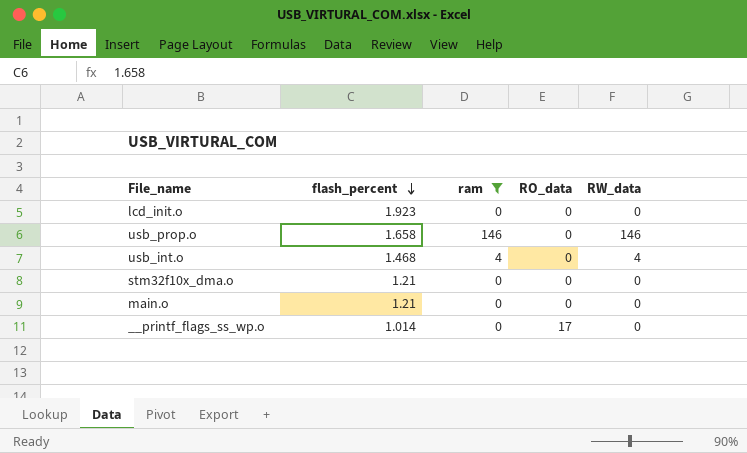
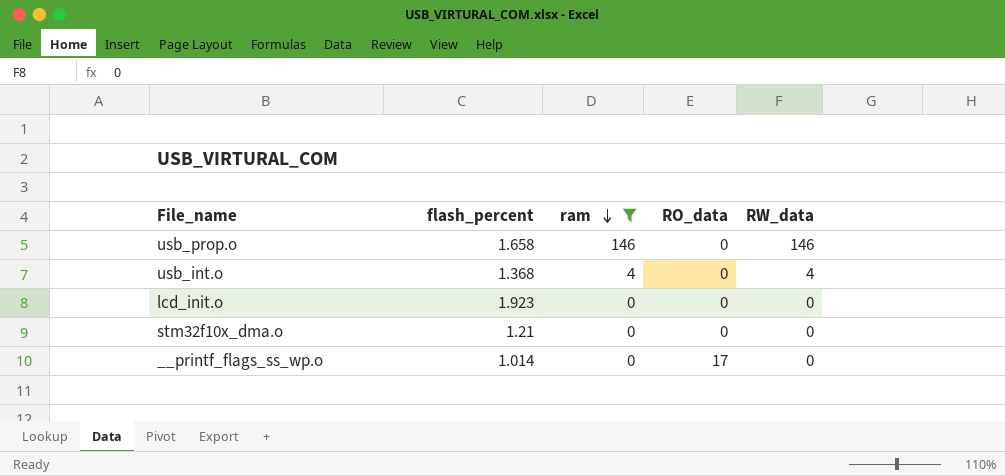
row order: flash_percent descending -> ram descending
row main.o: 1.21 | 0 | 0 | 0 -> none
usb_int.o | flash_percent: 1.468 -> 1.368

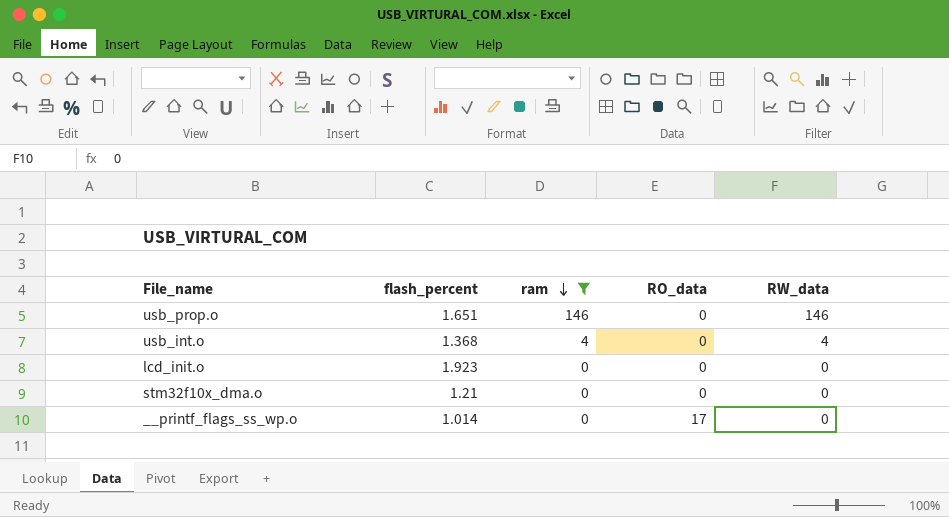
usb_prop.o | flash_percent: 1.658 -> 1.651

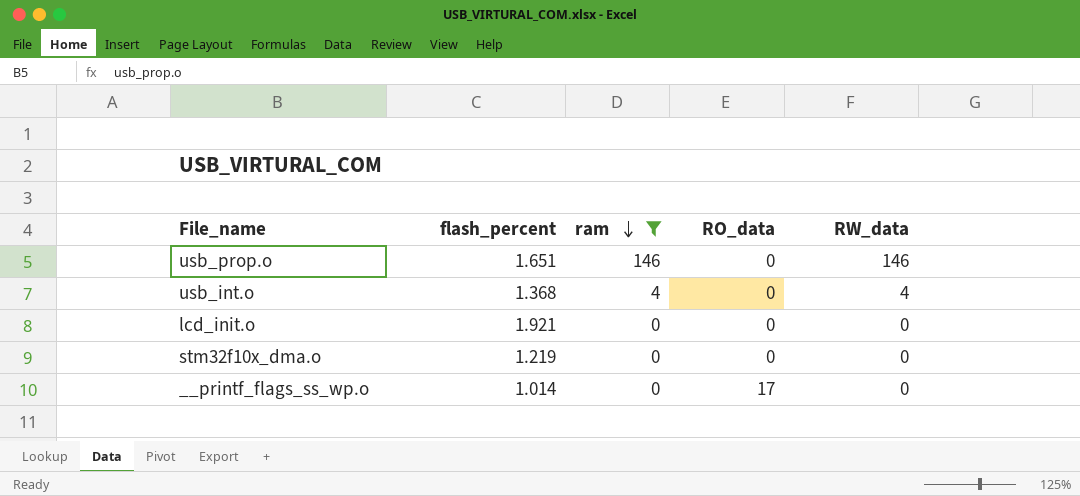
lcd_init.o | flash_percent: 1.923 -> 1.921
stm32f10x_dma.o | flash_percent: 1.21 -> 1.219

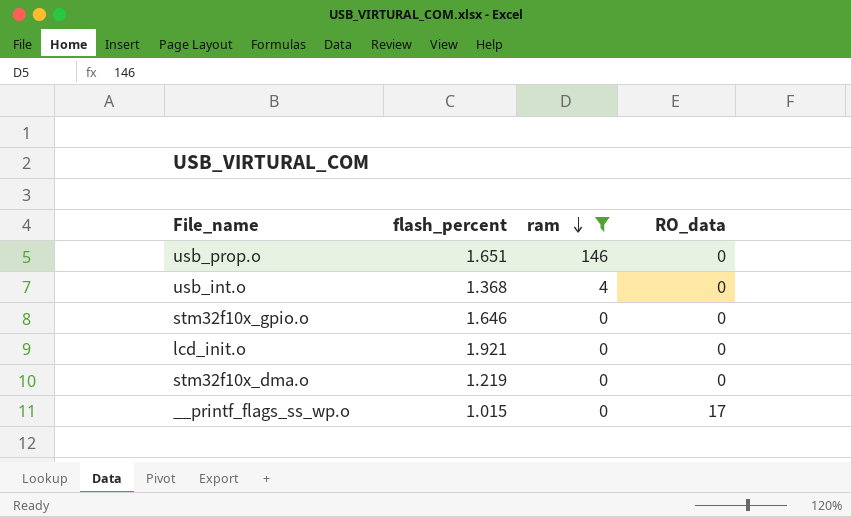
column RW_data | position: 5 -> none
row stm32f10x_gpio.o: none -> 1.646 | 0 | 0
__printf_flags_ss_wp.o | flash_percent: 1.014 -> 1.015

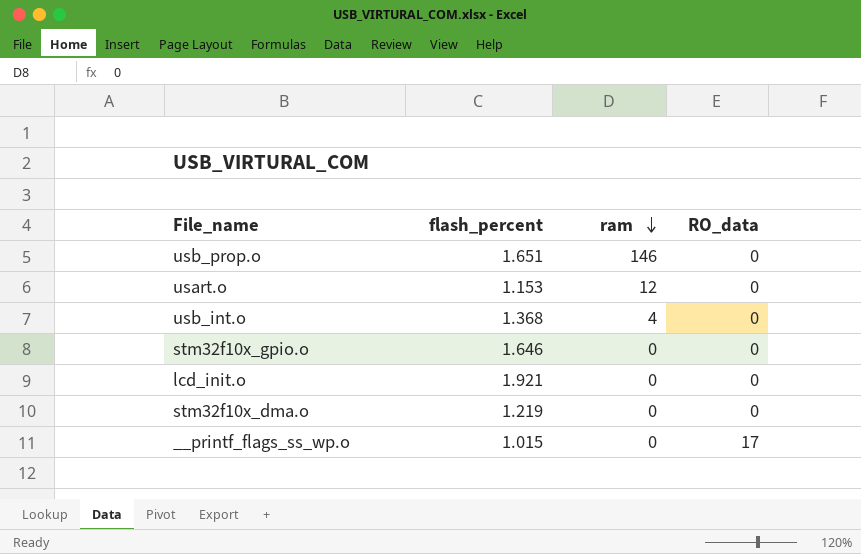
filter: ram != 12 -> none

